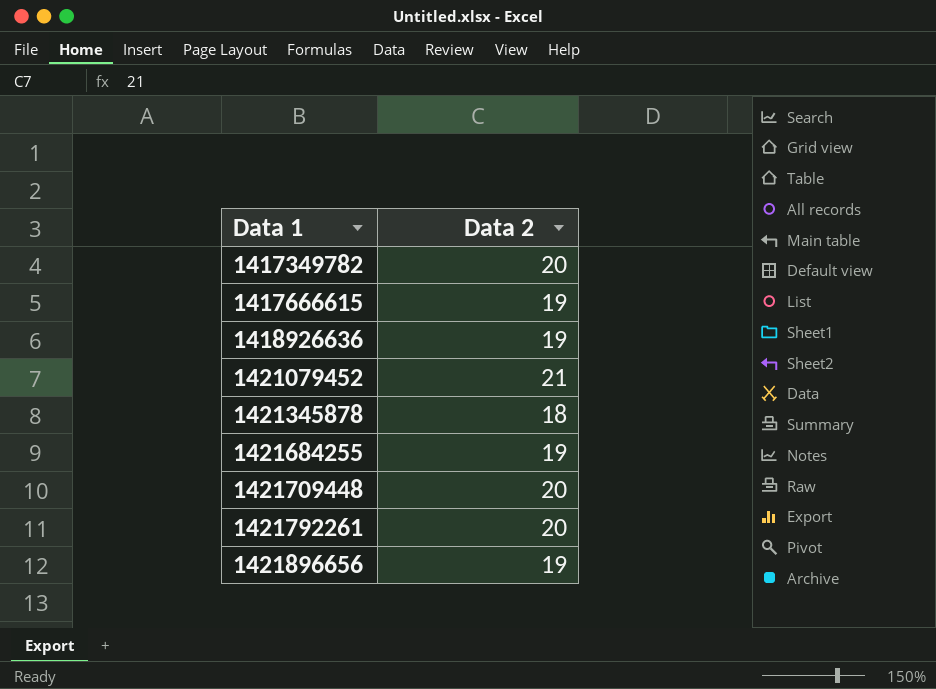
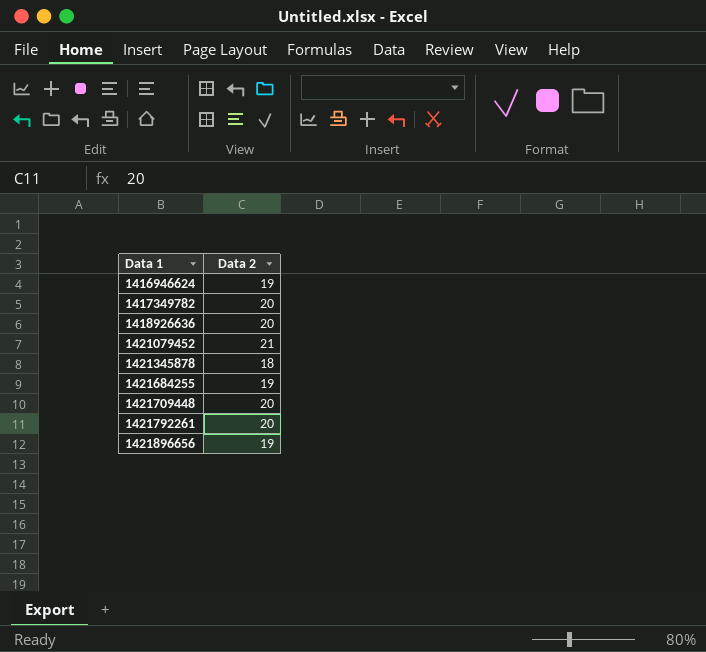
row 1417666615: 19 -> none
row 1416946624: none -> 19
1418926636 | Data 2: 19 -> 20

